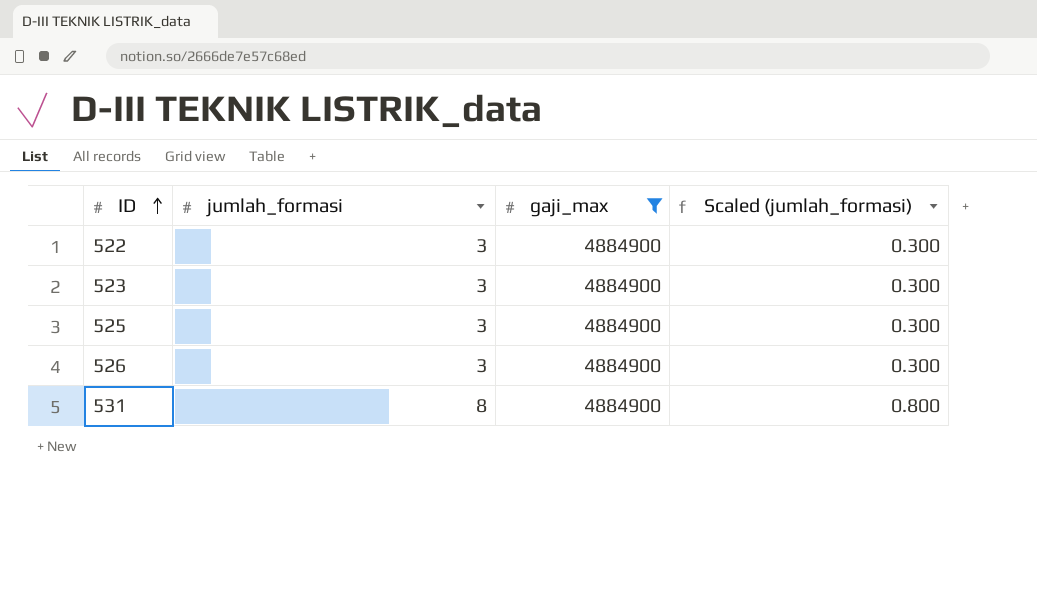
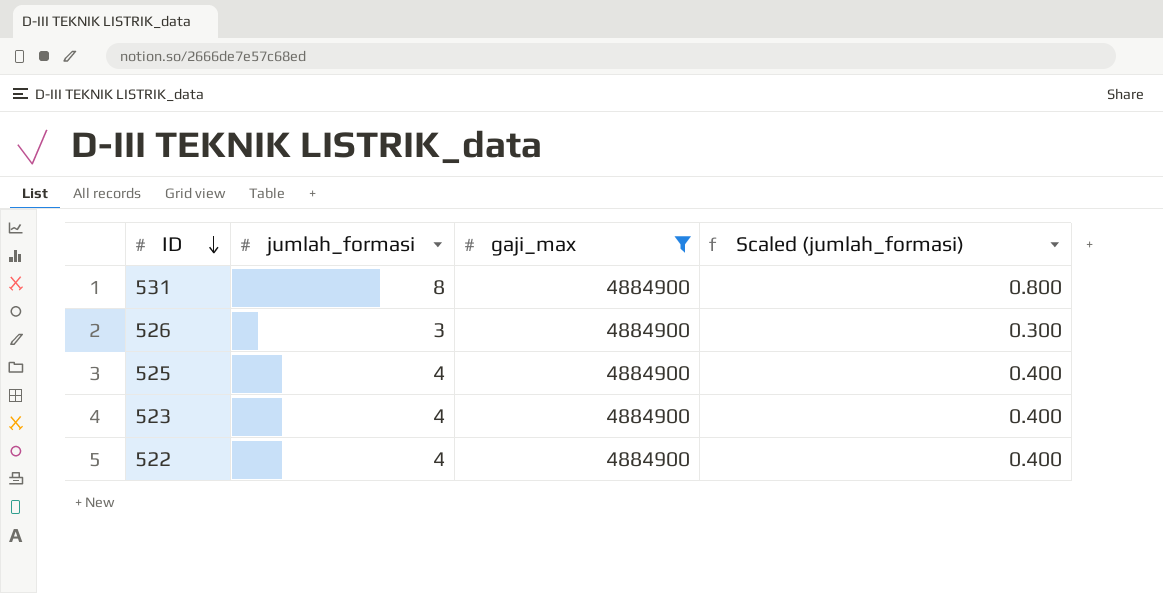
row order: ID ascending -> ID descending
525 | jumlah_formasi: 3 -> 4
525 | Scaled (jumlah_formasi): 0.300 -> 0.400
523 | jumlah_formasi: 3 -> 4
523 | Scaled (jumlah_formasi): 0.300 -> 0.400
522 | jumlah_formasi: 3 -> 4
522 | Scaled (jumlah_formasi): 0.300 -> 0.400

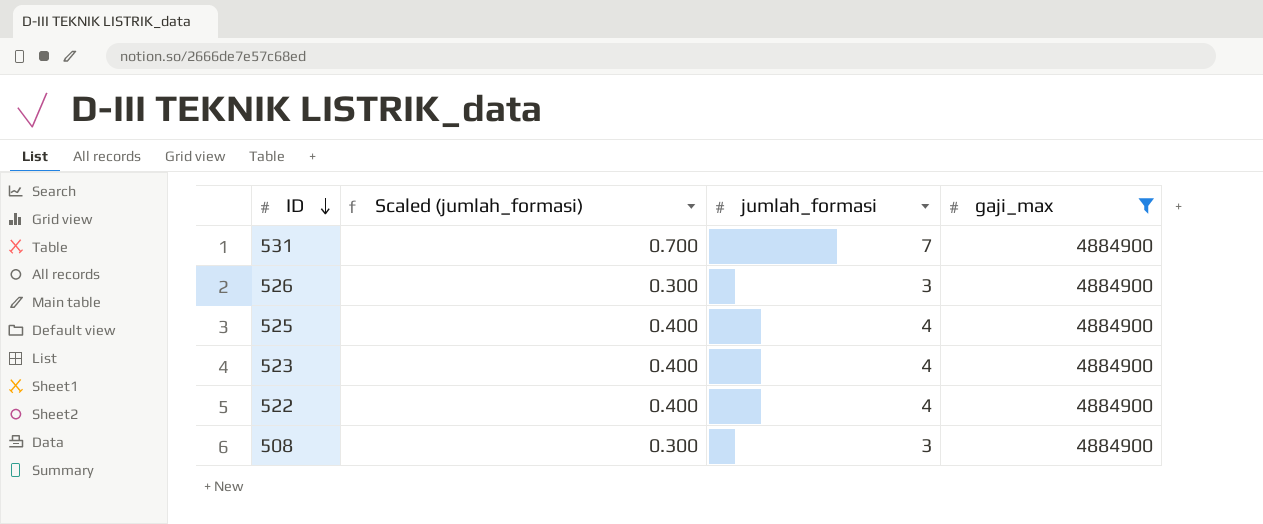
column Scaled (jumlah_formasi) | position: 4 -> 2
531 | Scaled (jumlah_formasi): 0.800 -> 0.700
531 | jumlah_formasi: 8 -> 7
row 508: none -> 0.300 | 3 | 4884900

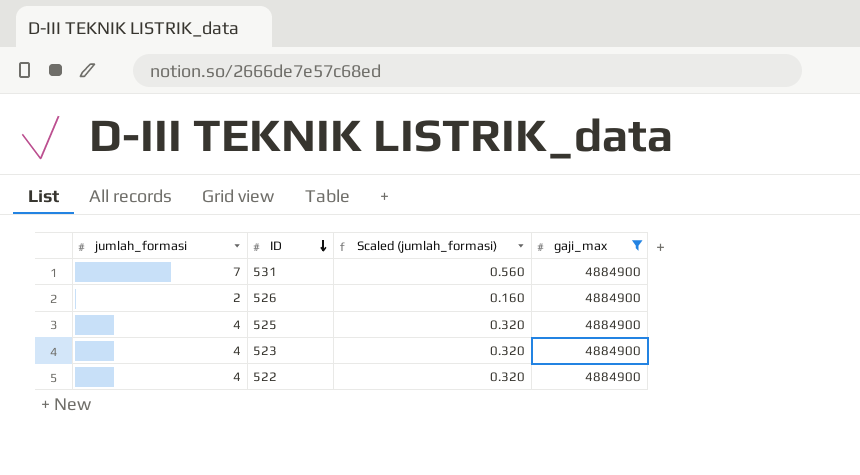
column jumlah_formasi | position: 3 -> 1
column Scaled (jumlah_formasi) | formula: [jumlah_formasi] * 0.1 -> [jumlah_formasi] * 0.08
row 508: 0.300 | 3 | 4884900 -> none
526 | jumlah_formasi: 3 -> 2

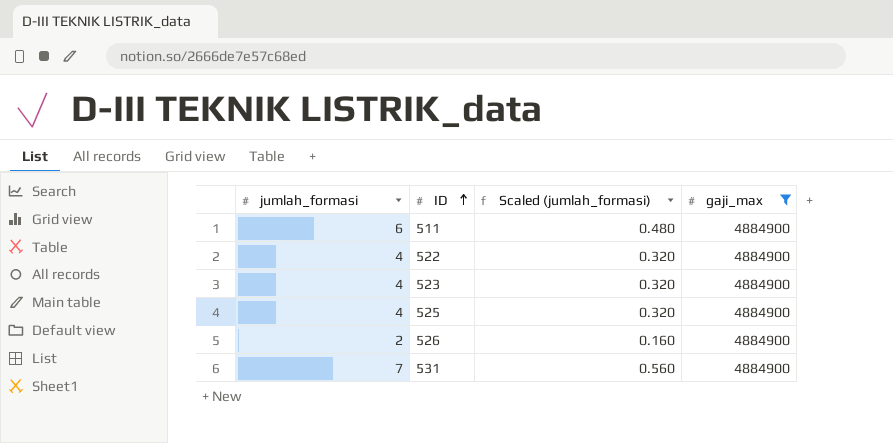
row order: ID descending -> ID ascending
row 511: none -> 6 | 0.480 | 4884900

